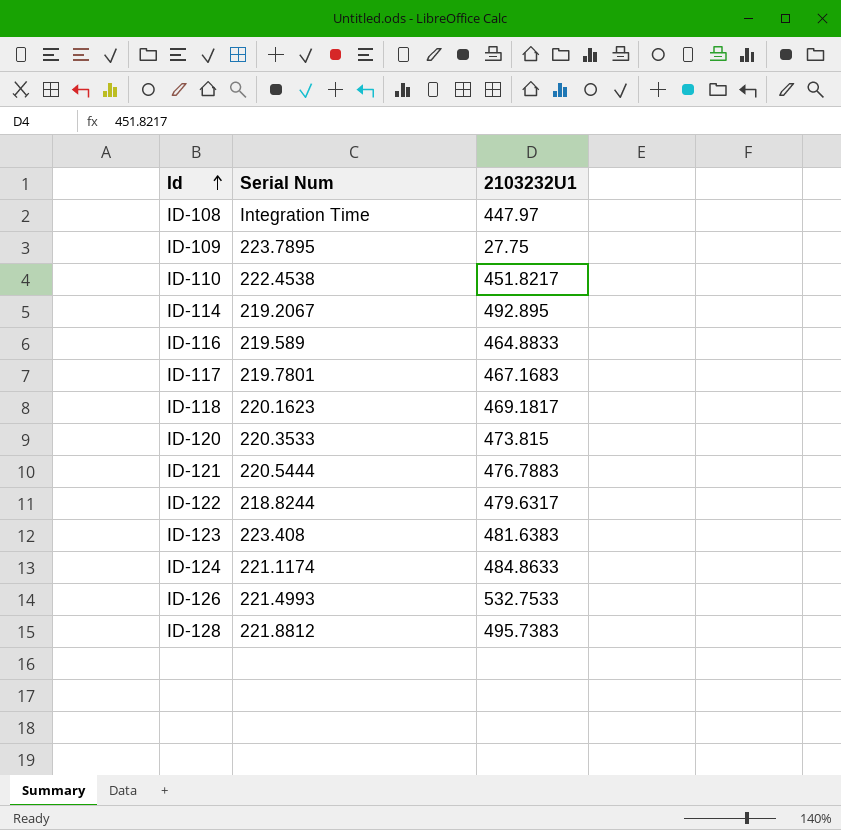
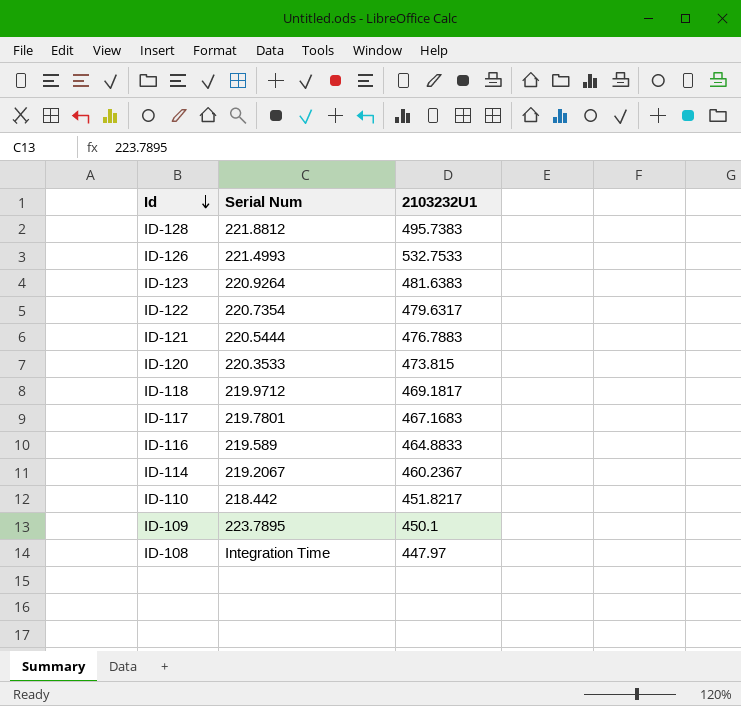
row order: Id ascending -> Id descending
row ID-124: 221.1174 | 484.8633 -> none
ID-123 | Serial Num: 223.408 -> 220.9264
ID-122 | Serial Num: 218.8244 -> 220.7354
ID-118 | Serial Num: 220.1623 -> 219.9712
ID-114 | 2103232U1: 492.895 -> 460.2367
ID-110 | Serial Num: 222.4538 -> 218.442
ID-109 | 2103232U1: 27.75 -> 450.1

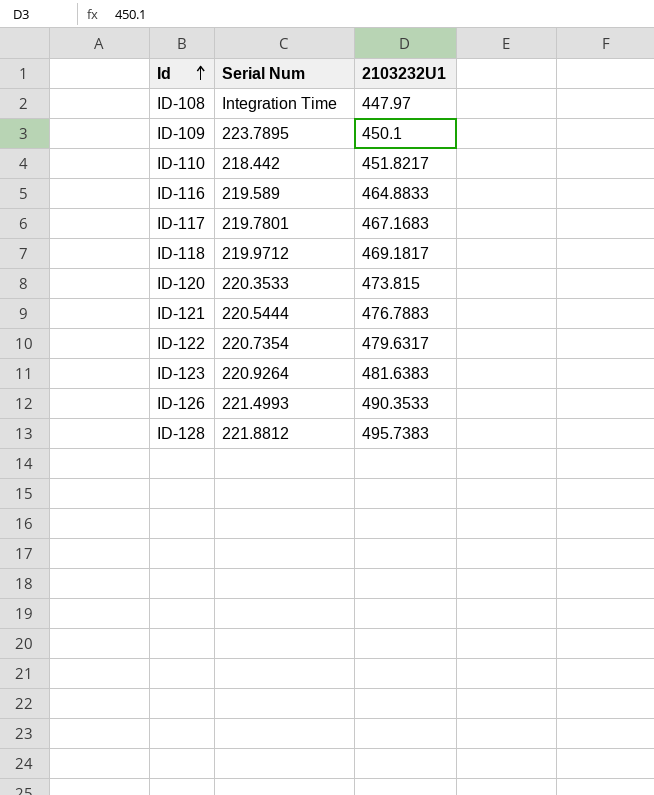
row order: Id descending -> Id ascending
row ID-114: 219.2067 | 460.2367 -> none
ID-126 | 2103232U1: 532.7533 -> 490.3533

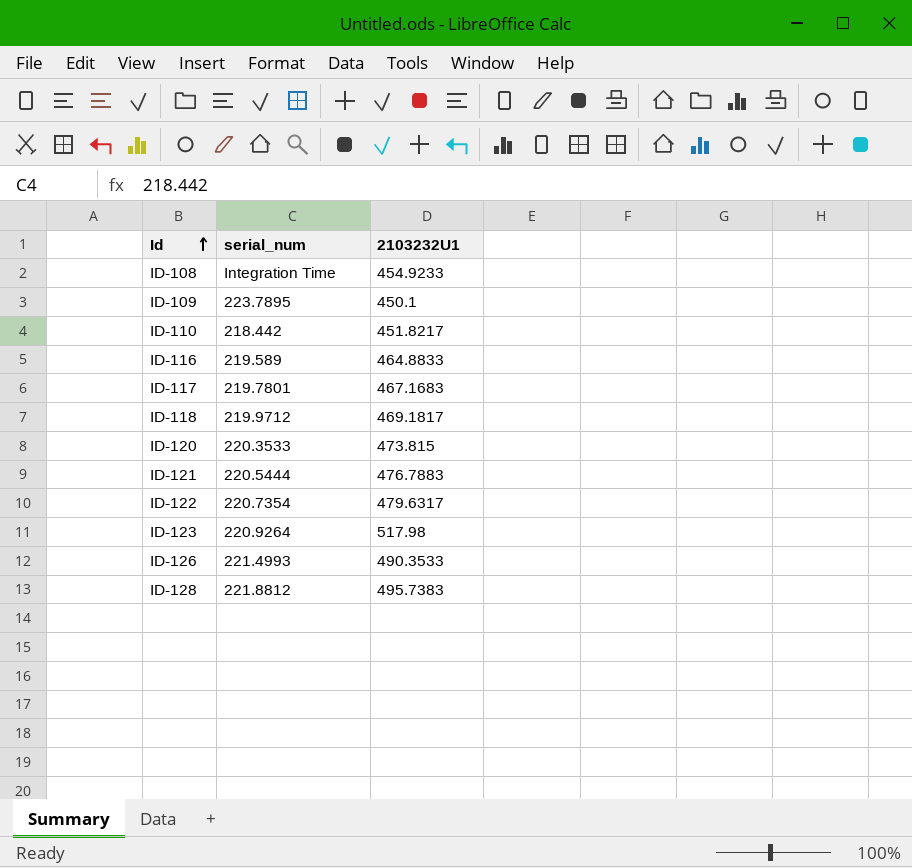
column name: Serial Num -> serial_num
ID-108 | 2103232U1: 447.97 -> 454.9233
ID-123 | 2103232U1: 481.6383 -> 517.98

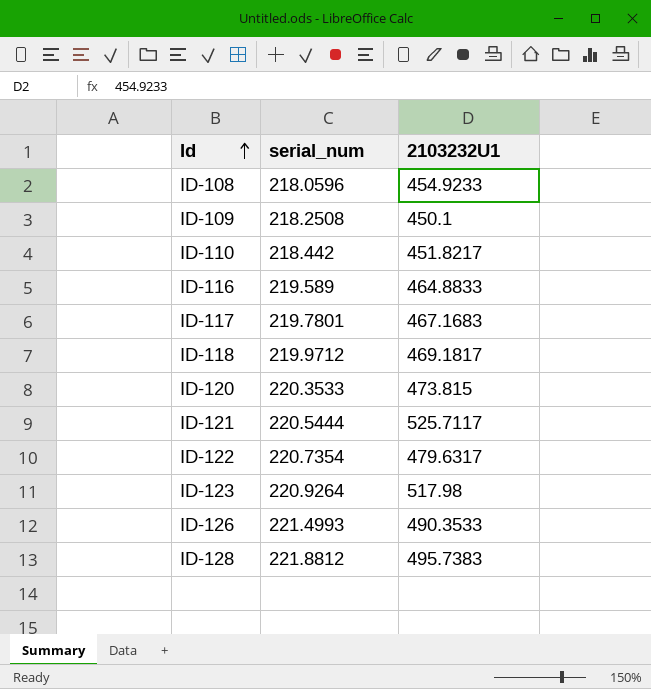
ID-108 | serial_num: Integration Time -> 218.0596
ID-109 | serial_num: 223.7895 -> 218.2508
ID-121 | 2103232U1: 476.7883 -> 525.7117

